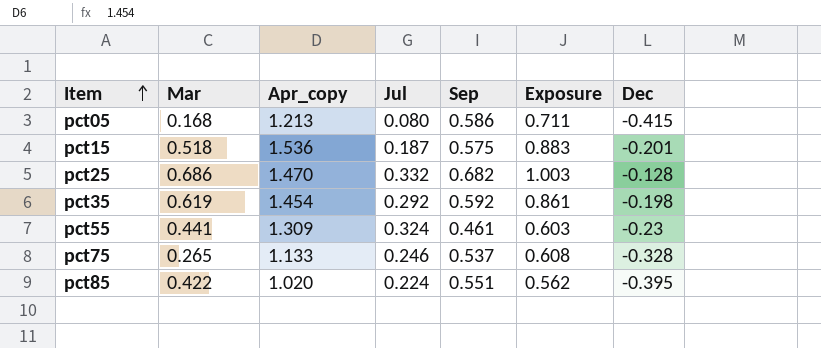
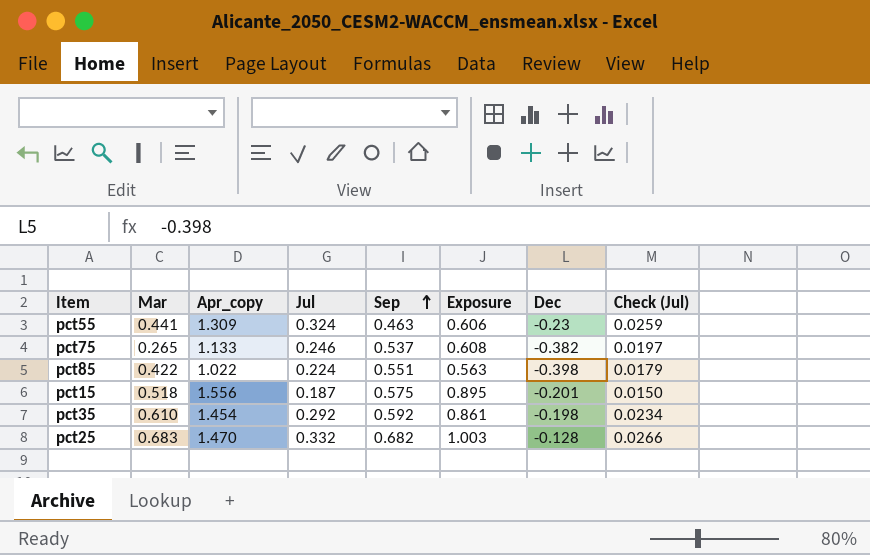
row order: Item ascending -> Sep ascending
column Check (Jul) | formula: none -> [Jul] * 0.08
row pct05: 0.168 | 1.213 | 0.080 | 0.586 | 0.711 | -0.415 -> none
pct55 | Sep: 0.461 -> 0.463
pct55 | Exposure: 0.603 -> 0.606
pct75 | Dec: -0.328 -> -0.382
pct85 | Apr_copy: 1.020 -> 1.022
pct85 | Exposure: 0.562 -> 0.563
pct85 | Dec: -0.395 -> -0.398
pct15 | Apr_copy: 1.536 -> 1.556
pct15 | Exposure: 0.883 -> 0.895
pct35 | Mar: 0.619 -> 0.610
pct25 | Mar: 0.686 -> 0.683

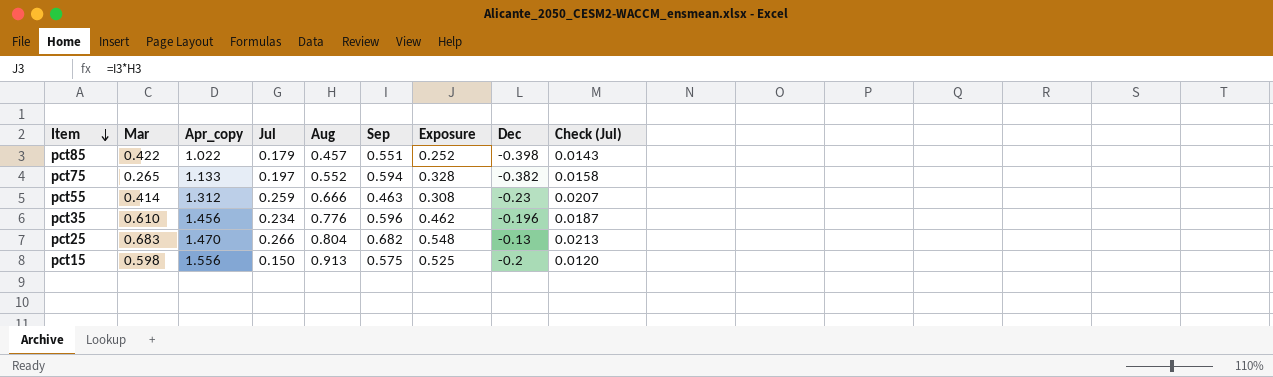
row order: Sep ascending -> Item descending
column Aug | position: none -> 5
column Exposure | formula: [Apr_copy] * [Sep] -> [Aug] * [Sep]
pct85 | Jul: 0.224 -> 0.179
pct85 | Check (Jul): 0.0179 -> 0.0143
pct75 | Jul: 0.246 -> 0.197
pct75 | Sep: 0.537 -> 0.594
pct75 | Check (Jul): 0.0197 -> 0.0158
pct55 | Mar: 0.441 -> 0.414
pct55 | Apr_copy: 1.309 -> 1.312
pct55 | Jul: 0.324 -> 0.259
pct55 | Check (Jul): 0.0259 -> 0.0207
pct35 | Apr_copy: 1.454 -> 1.456
pct35 | Jul: 0.292 -> 0.234
pct35 | Sep: 0.592 -> 0.596
pct35 | Dec: -0.198 -> -0.196
pct35 | Check (Jul): 0.0234 -> 0.0187
pct25 | Jul: 0.332 -> 0.266
pct25 | Dec: -0.128 -> -0.13
pct25 | Check (Jul): 0.0266 -> 0.0213
pct15 | Mar: 0.518 -> 0.598
pct15 | Jul: 0.187 -> 0.150
pct15 | Dec: -0.201 -> -0.2
pct15 | Check (Jul): 0.0150 -> 0.0120

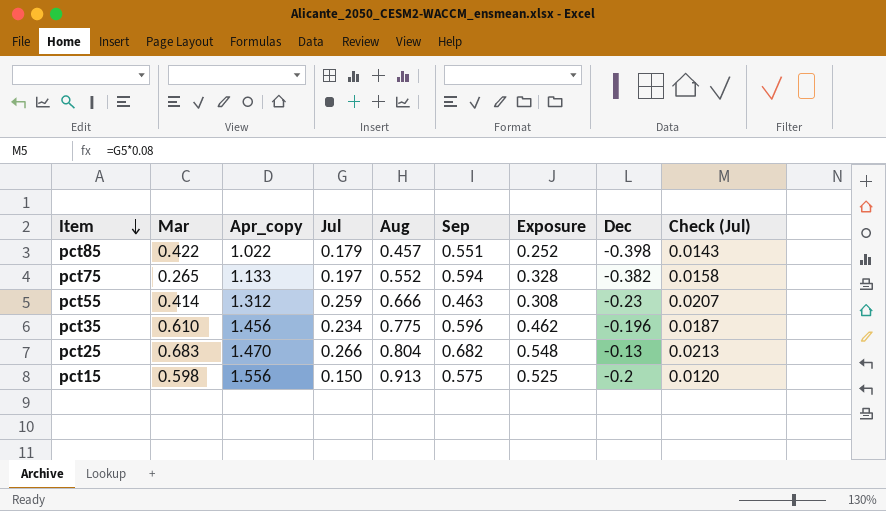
pct35 | Aug: 0.776 -> 0.775

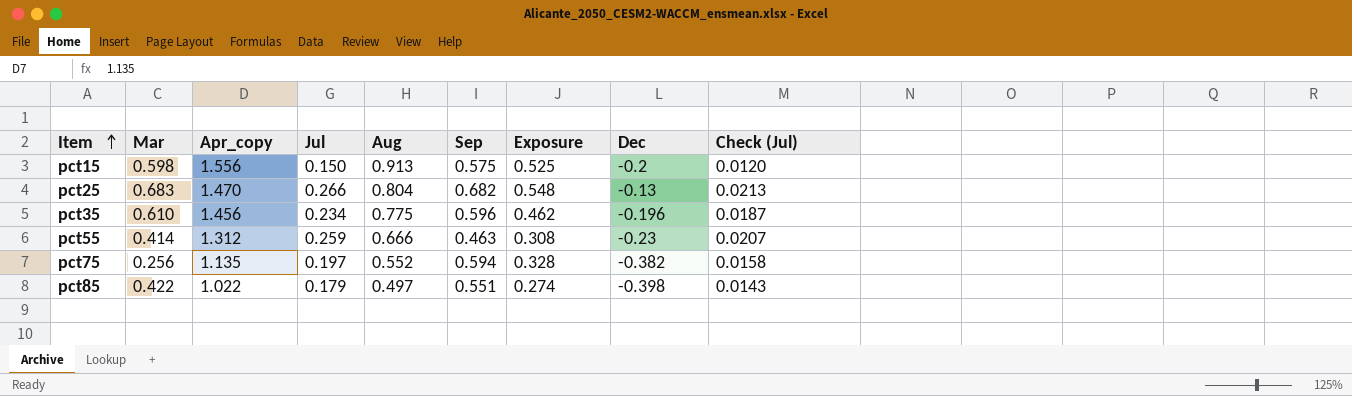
row order: Item descending -> Item ascending
pct75 | Mar: 0.265 -> 0.256
pct75 | Apr_copy: 1.133 -> 1.135
pct85 | Aug: 0.457 -> 0.497
pct85 | Exposure: 0.252 -> 0.274

